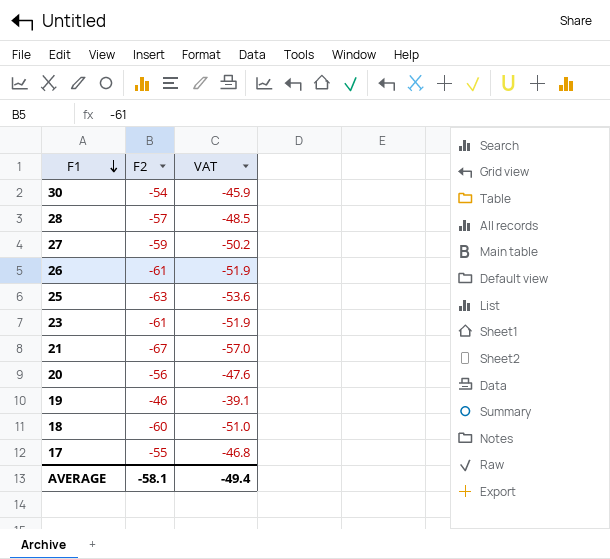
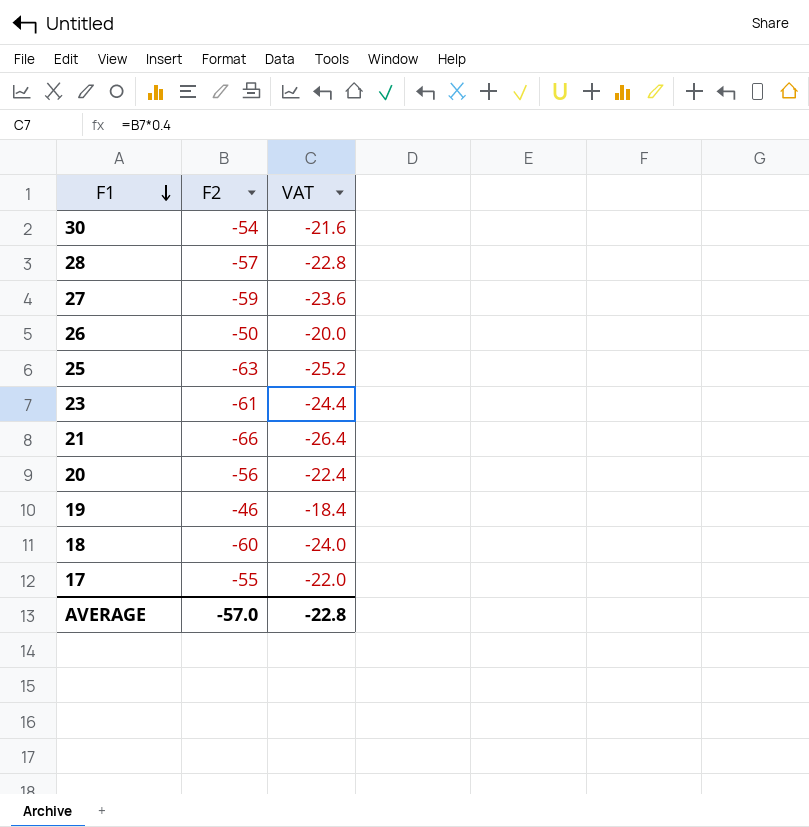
column VAT | formula: [F2] * 0.85 -> [F2] * 0.4
26 | F2: -61 -> -50
21 | F2: -67 -> -66
AVERAGE | F2: -58.1 -> -57.0
AVERAGE | VAT: -49.4 -> -22.8

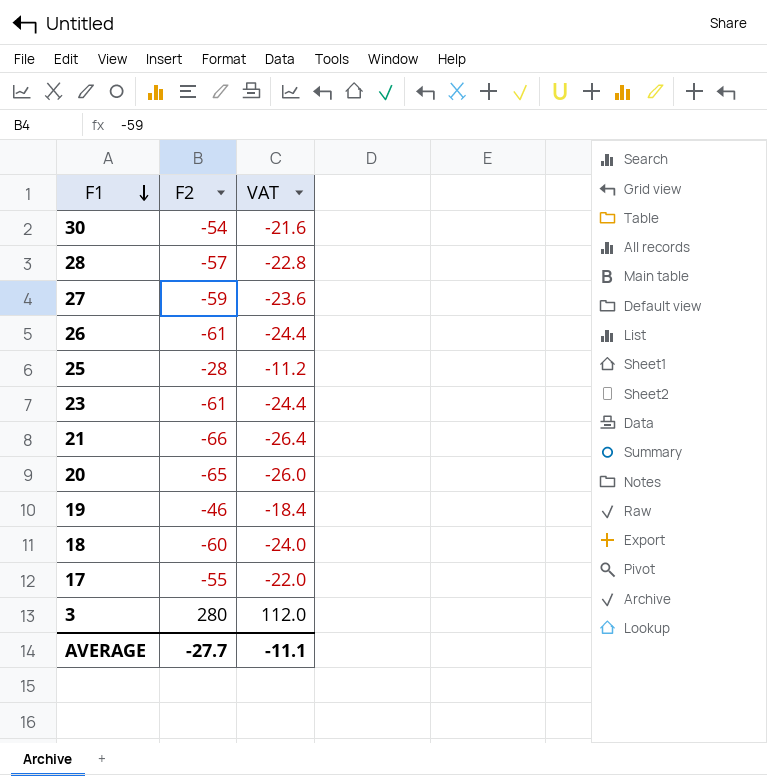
26 | F2: -50 -> -61
26 | VAT: -20.0 -> -24.4
25 | F2: -63 -> -28
25 | VAT: -25.2 -> -11.2
20 | F2: -56 -> -65
20 | VAT: -22.4 -> -26.0
row 3: none -> 280 | 112.0
AVERAGE | F2: -57.0 -> -27.7
AVERAGE | VAT: -22.8 -> -11.1

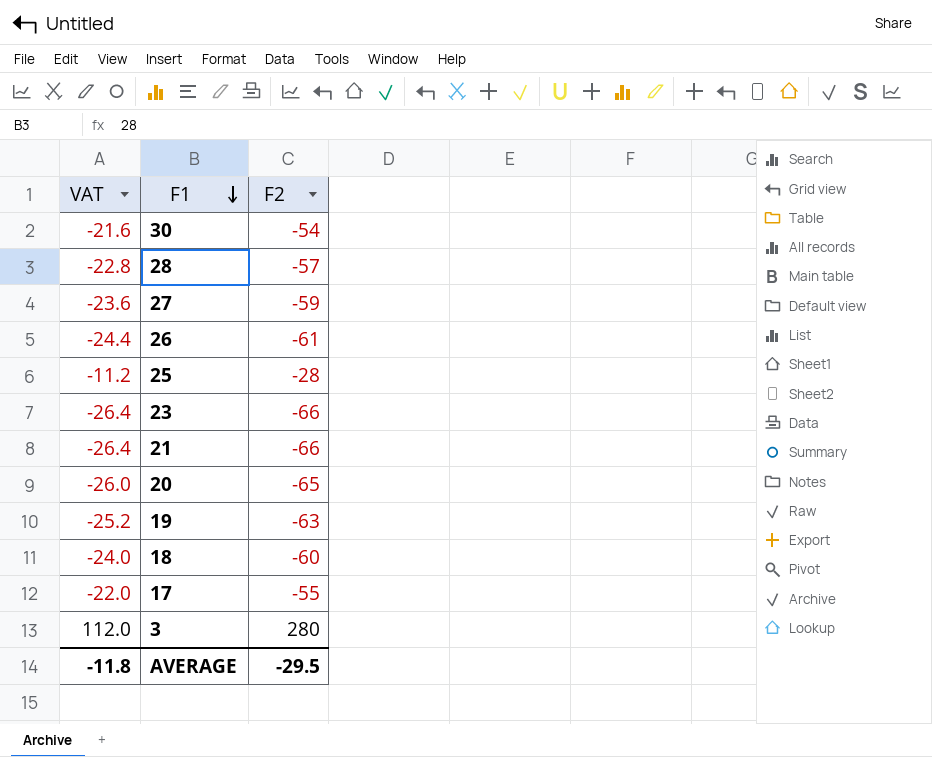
column VAT | position: 3 -> 1
23 | VAT: -24.4 -> -26.4
23 | F2: -61 -> -66
19 | VAT: -18.4 -> -25.2
19 | F2: -46 -> -63
AVERAGE | VAT: -11.1 -> -11.8
AVERAGE | F2: -27.7 -> -29.5

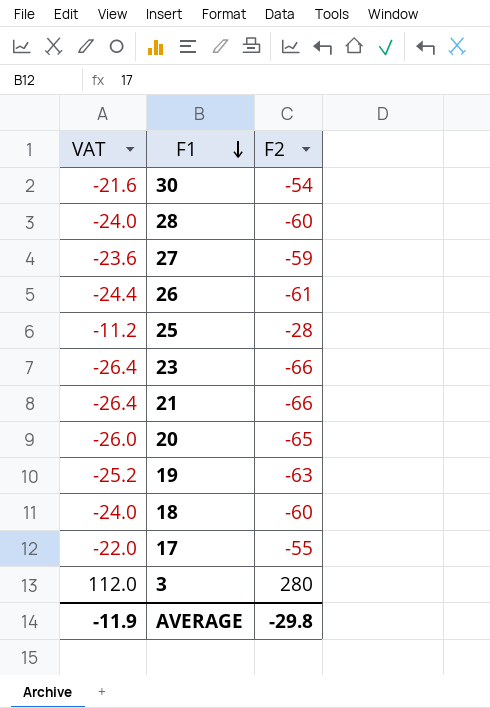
28 | VAT: -22.8 -> -24.0
28 | F2: -57 -> -60
AVERAGE | VAT: -11.8 -> -11.9
AVERAGE | F2: -29.5 -> -29.8

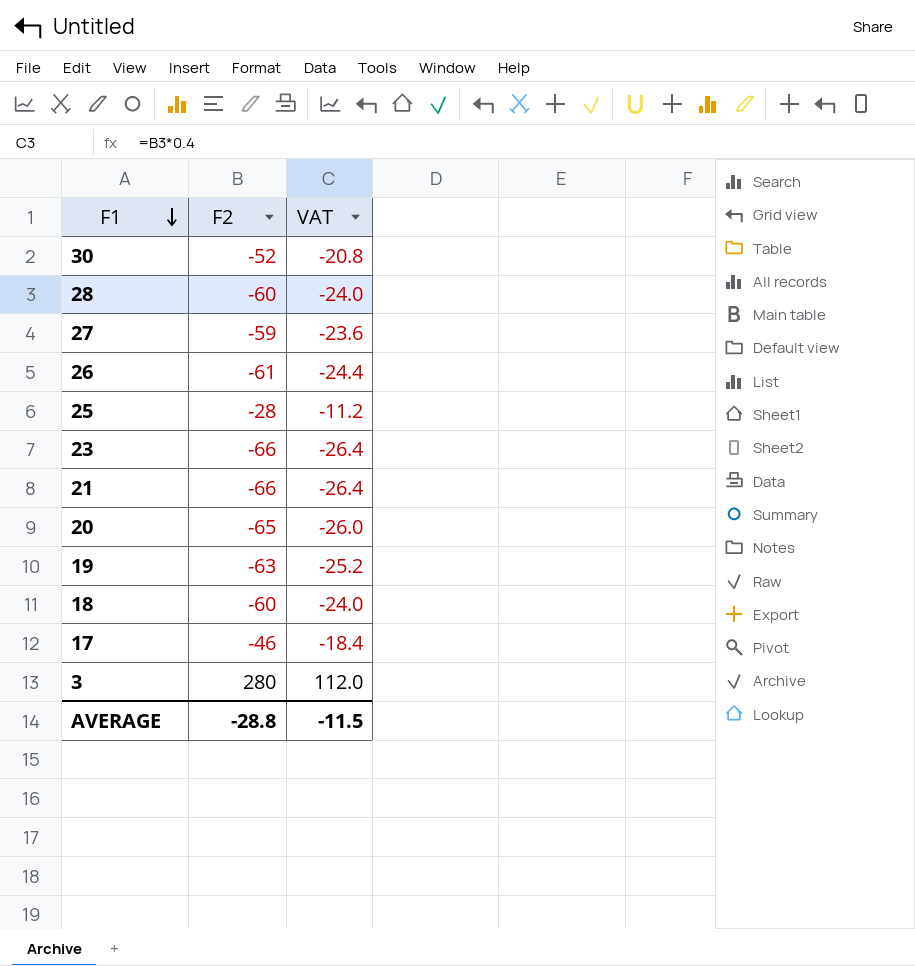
column VAT | position: 1 -> 3
30 | F2: -54 -> -52
30 | VAT: -21.6 -> -20.8
17 | F2: -55 -> -46
17 | VAT: -22.0 -> -18.4
AVERAGE | F2: -29.8 -> -28.8
AVERAGE | VAT: -11.9 -> -11.5

